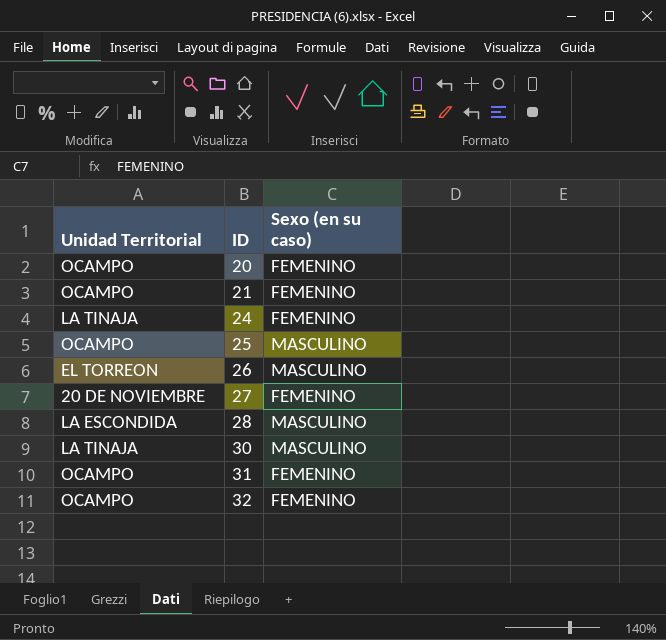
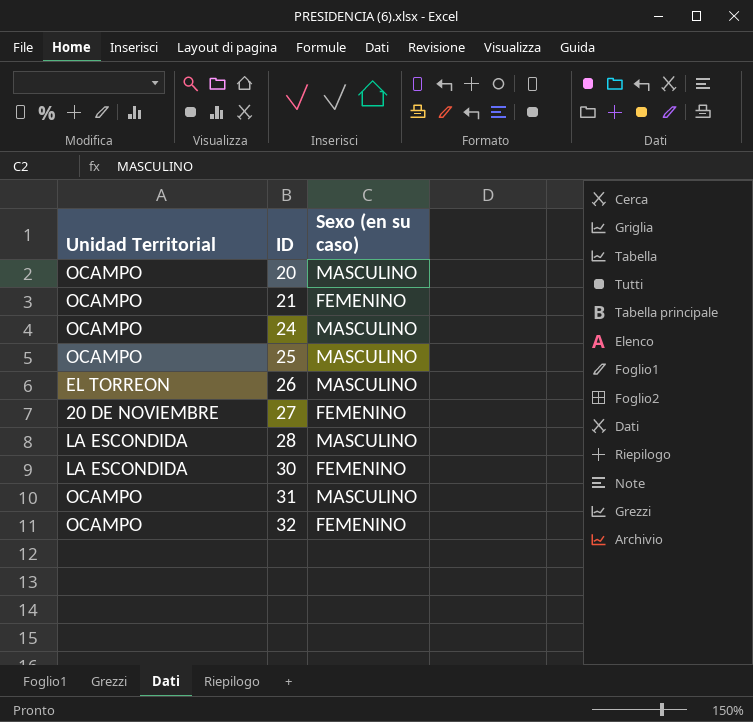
20 | Sexo (en su caso): FEMENINO -> MASCULINO
24 | Unidad Territorial: LA TINAJA -> OCAMPO
24 | Sexo (en su caso): FEMENINO -> MASCULINO
30 | Unidad Territorial: LA TINAJA -> LA ESCONDIDA
30 | Sexo (en su caso): MASCULINO -> FEMENINO
31 | Sexo (en su caso): FEMENINO -> MASCULINO

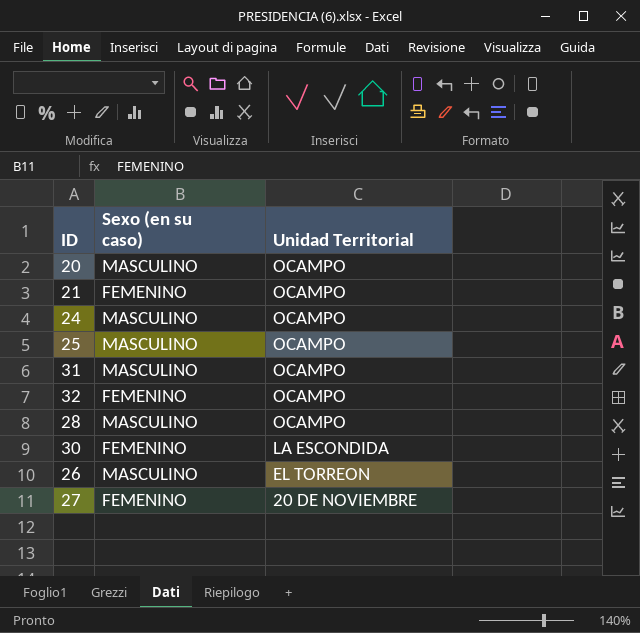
row order: ID ascending -> Unidad Territorial descending
column Unidad Territorial | position: 1 -> 3
28 | Unidad Territorial: LA ESCONDIDA -> OCAMPO

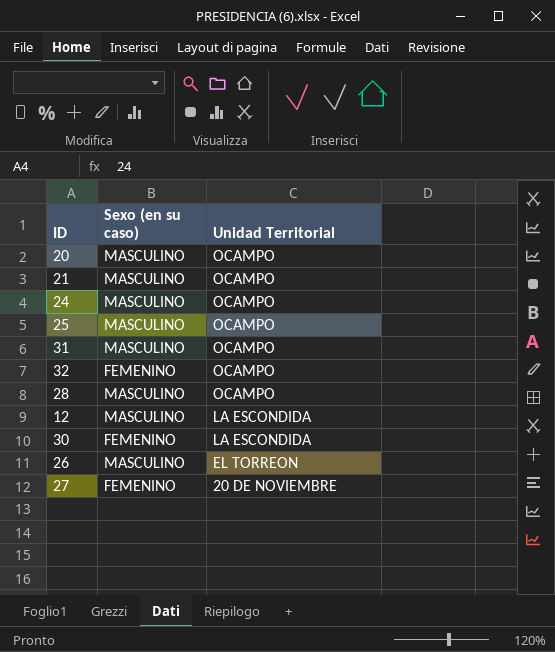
21 | Sexo (en su caso): FEMENINO -> MASCULINO
row 12: none -> MASCULINO | LA ESCONDIDA

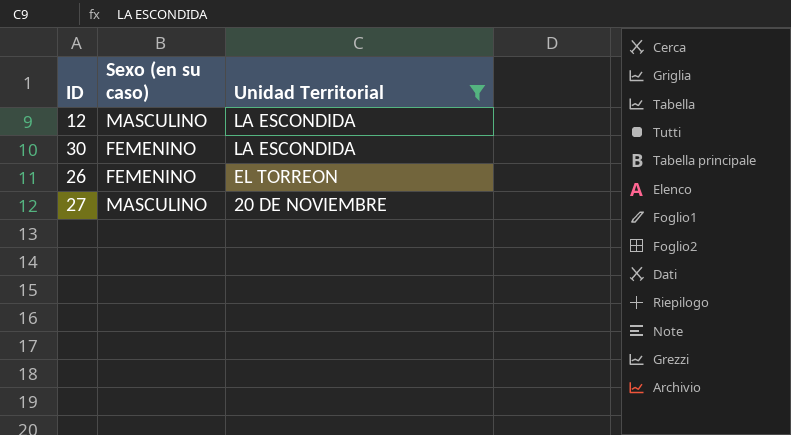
filter: none -> Unidad Territorial != OCAMPO
26 | Sexo (en su caso): MASCULINO -> FEMENINO
27 | Sexo (en su caso): FEMENINO -> MASCULINO

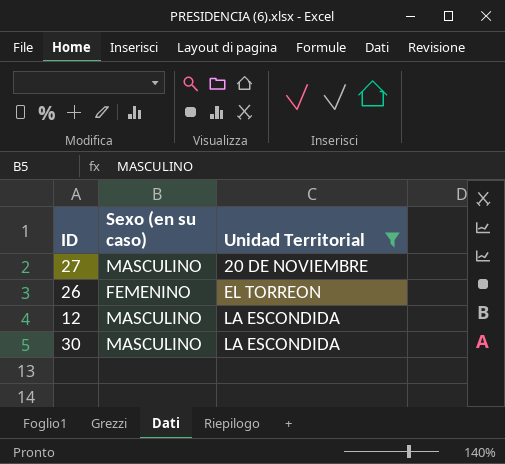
row order: Unidad Territorial descending -> Unidad Territorial ascending
30 | Sexo (en su caso): FEMENINO -> MASCULINO

